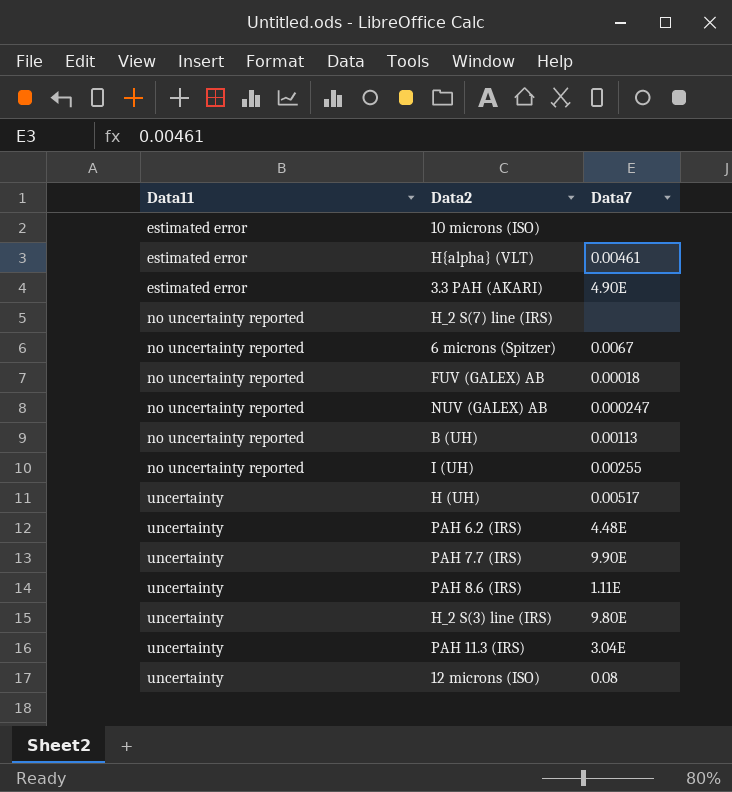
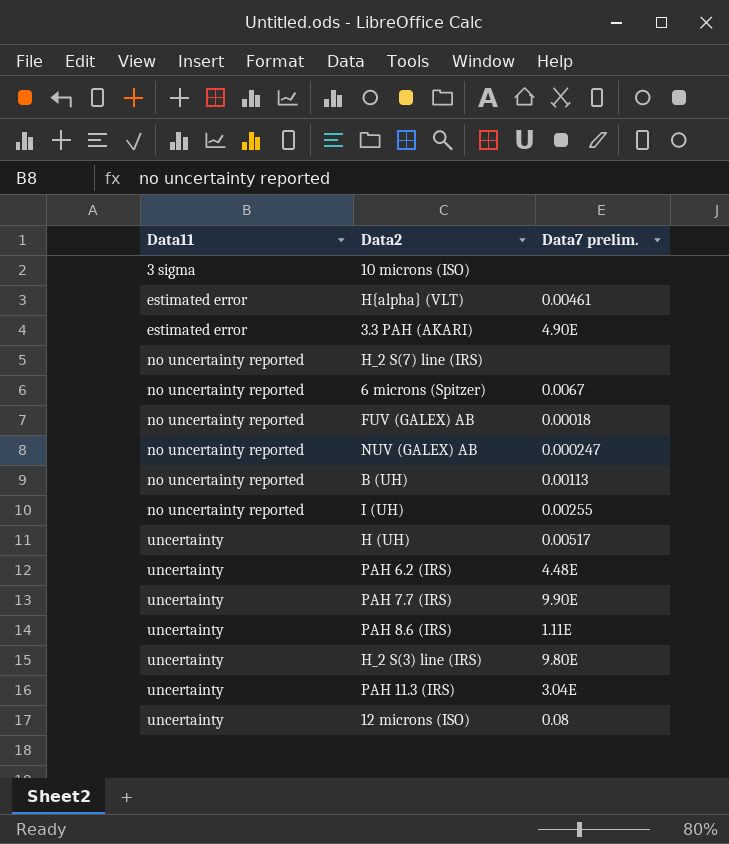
column name: Data7 -> Data7 prelim.
10 microns (ISO) | Data11: estimated error -> 3 sigma

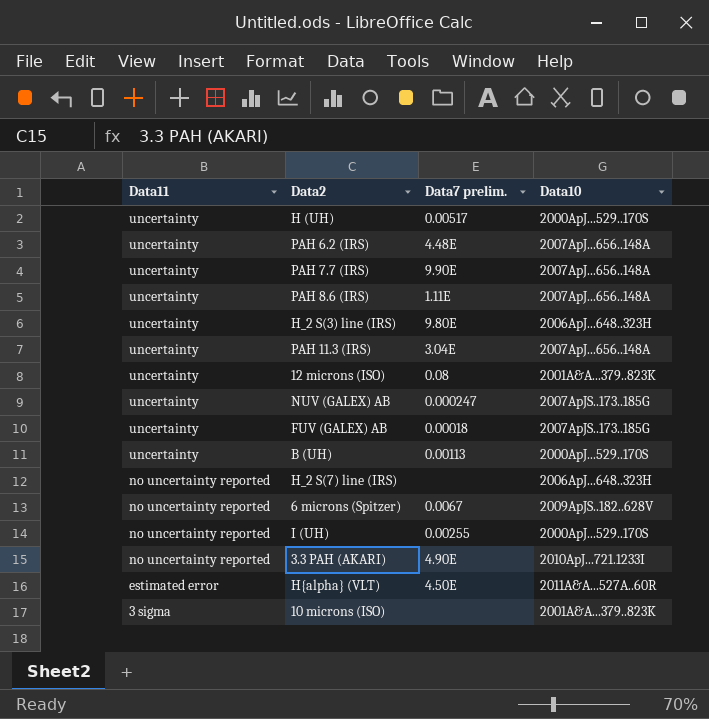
row order: Data11 ascending -> Data11 descending
column Data10 | position: none -> 4
NUV (GALEX) AB | Data11: no uncertainty reported -> uncertainty
FUV (GALEX) AB | Data11: no uncertainty reported -> uncertainty
B (UH) | Data11: no uncertainty reported -> uncertainty
3.3 PAH (AKARI) | Data11: estimated error -> no uncertainty reported
H{alpha} (VLT) | Data7 prelim.: 0.00461 -> 4.50E

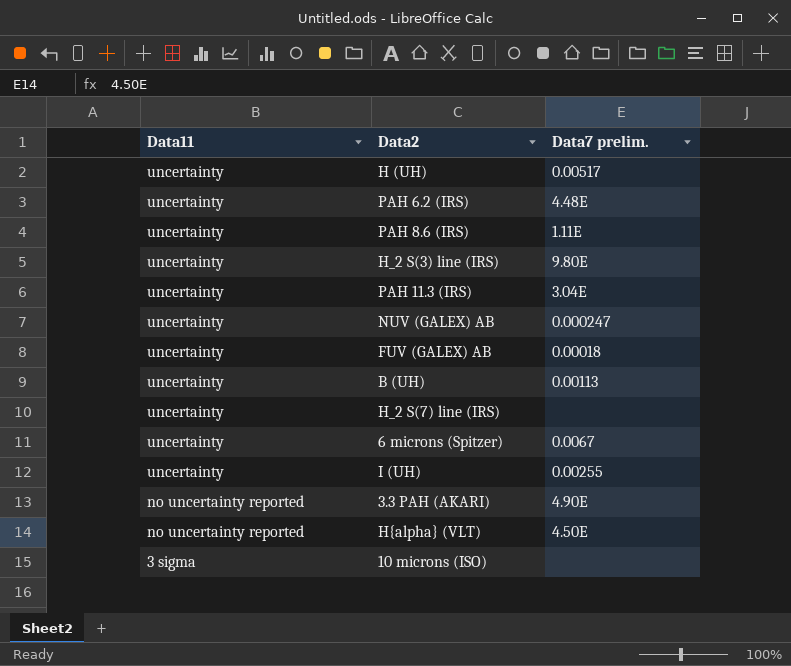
column Data10 | position: 4 -> none
row PAH 7.7 (IRS): uncertainty | 9.90E | 2007ApJ...656..148A -> none
row 12 microns (ISO): uncertainty | 0.08 | 2001A&A...379..823K -> none
H_2 S(7) line (IRS) | Data11: no uncertainty reported -> uncertainty
6 microns (Spitzer) | Data11: no uncertainty reported -> uncertainty
I (UH) | Data11: no uncertainty reported -> uncertainty
H{alpha} (VLT) | Data11: estimated error -> no uncertainty reported

